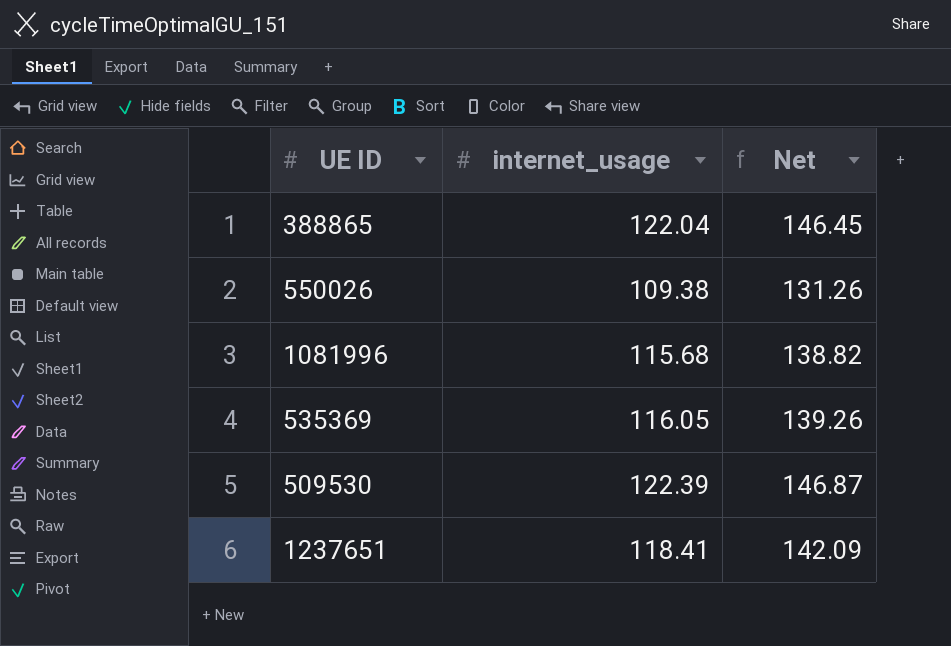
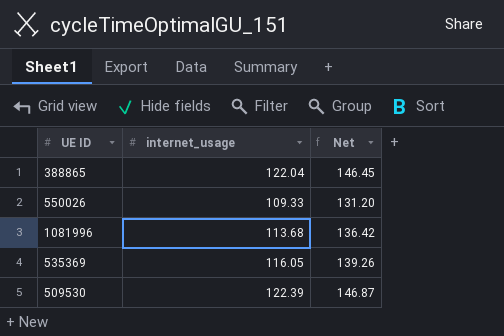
row 1237651: 118.41 | 142.09 -> none
550026 | internet_usage: 109.38 -> 109.33
550026 | Net: 131.26 -> 131.20
1081996 | internet_usage: 115.68 -> 113.68
1081996 | Net: 138.82 -> 136.42

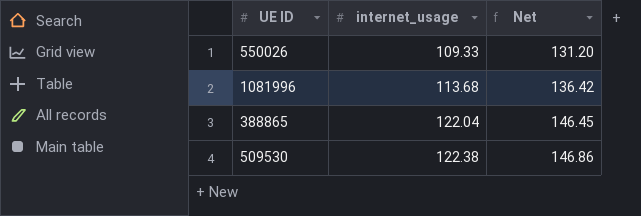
row order: none -> internet_usage ascending
row 535369: 116.05 | 139.26 -> none
509530 | internet_usage: 122.39 -> 122.38
509530 | Net: 146.87 -> 146.86

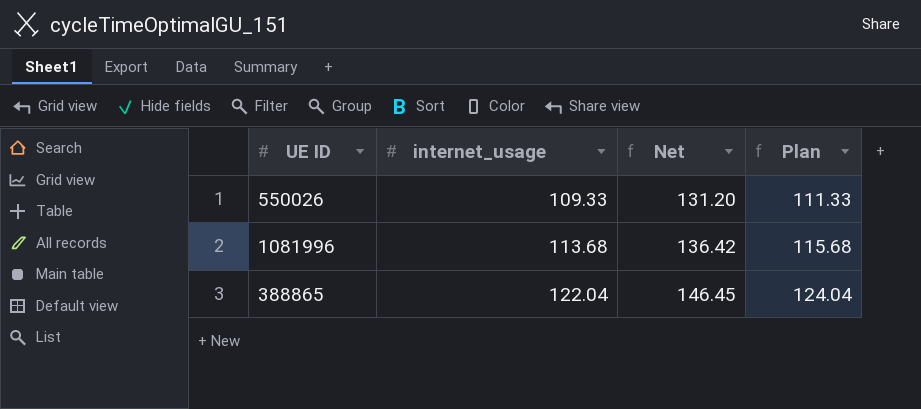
column Plan | formula: none -> [internet_usage] + 2
row 509530: 122.38 | 146.86 -> none

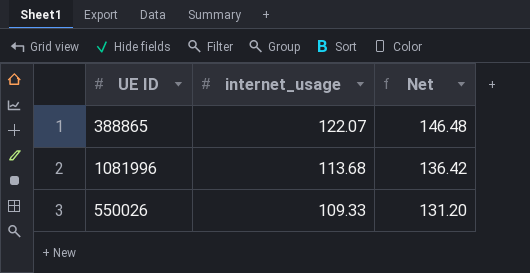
row order: internet_usage ascending -> internet_usage descending
column Plan | formula: [internet_usage] + 2 -> none
388865 | internet_usage: 122.04 -> 122.07
388865 | Net: 146.45 -> 146.48

